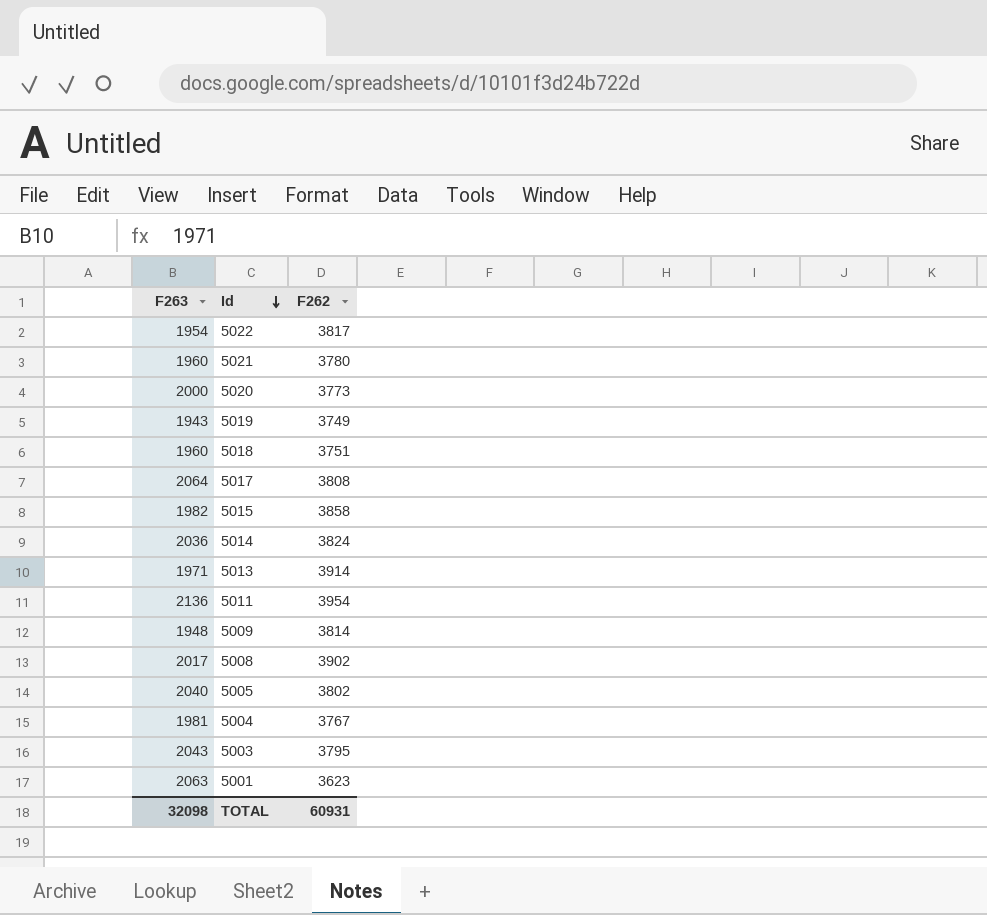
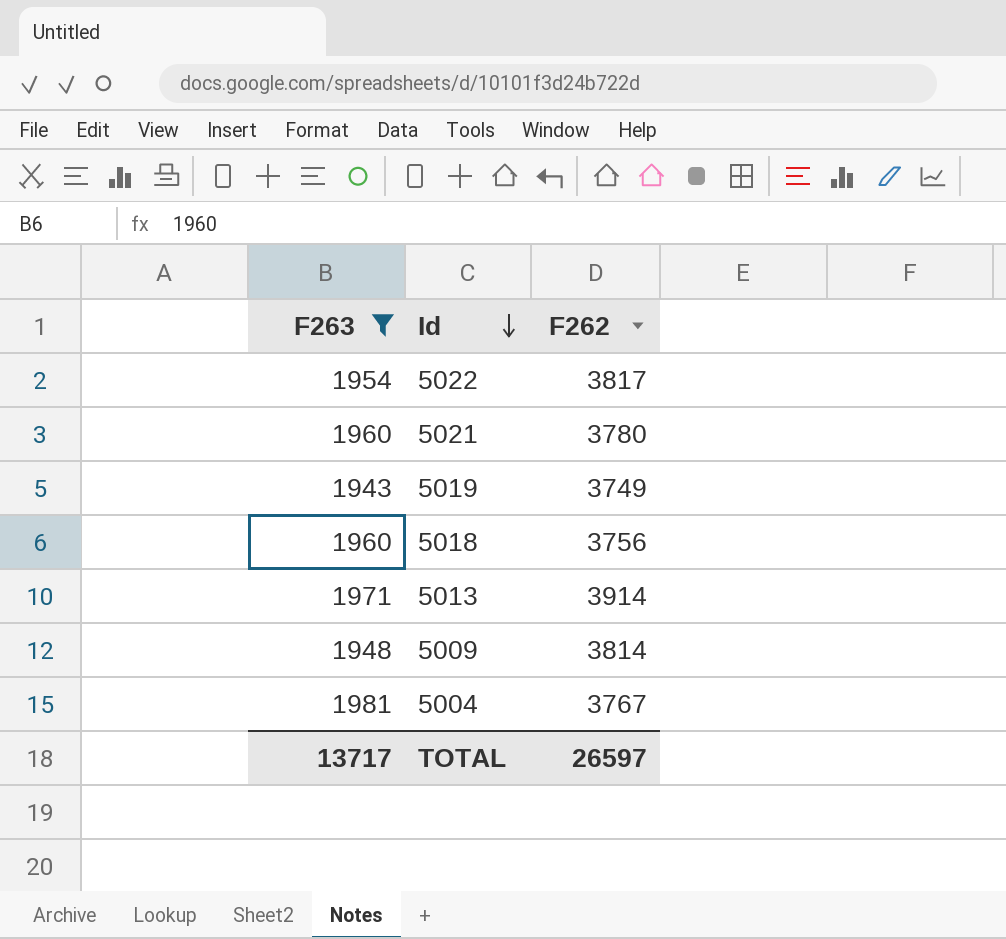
filter: none -> F263 <= 1981
5018 | F262: 3751 -> 3756
TOTAL | F263: 32098 -> 13717
TOTAL | F262: 60931 -> 26597

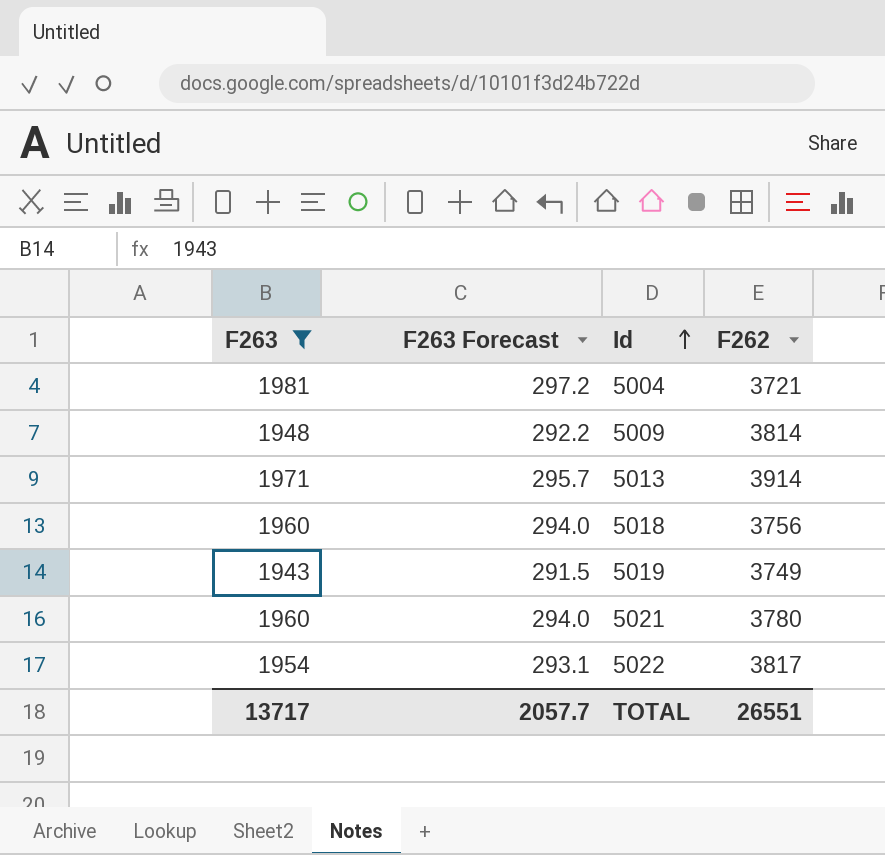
row order: Id descending -> Id ascending
column F263 Forecast | formula: none -> [F263] * 0.15
5004 | F262: 3767 -> 3721
TOTAL | F262: 26597 -> 26551

